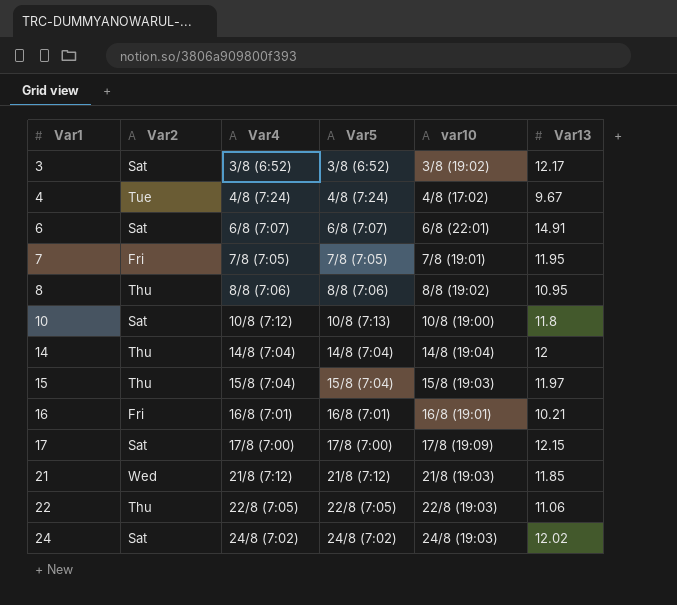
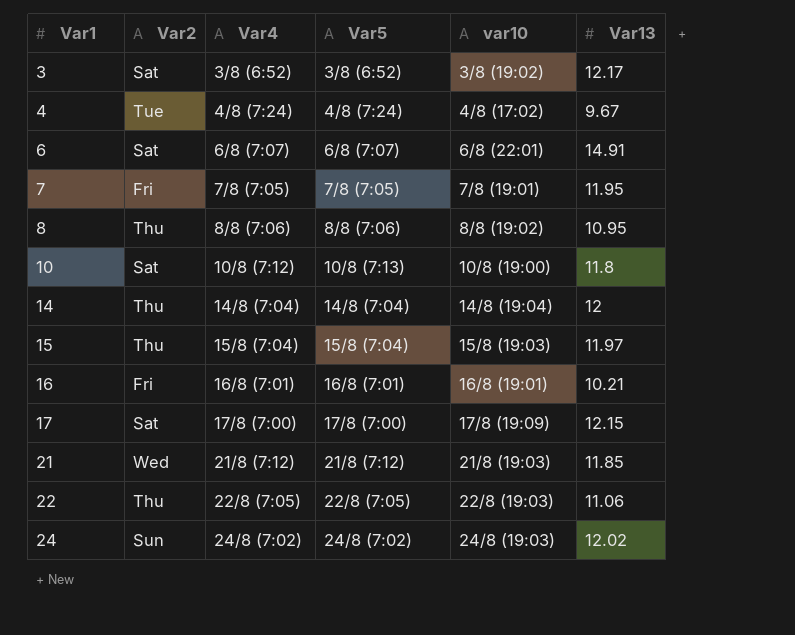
24 | Var2: Sat -> Sun

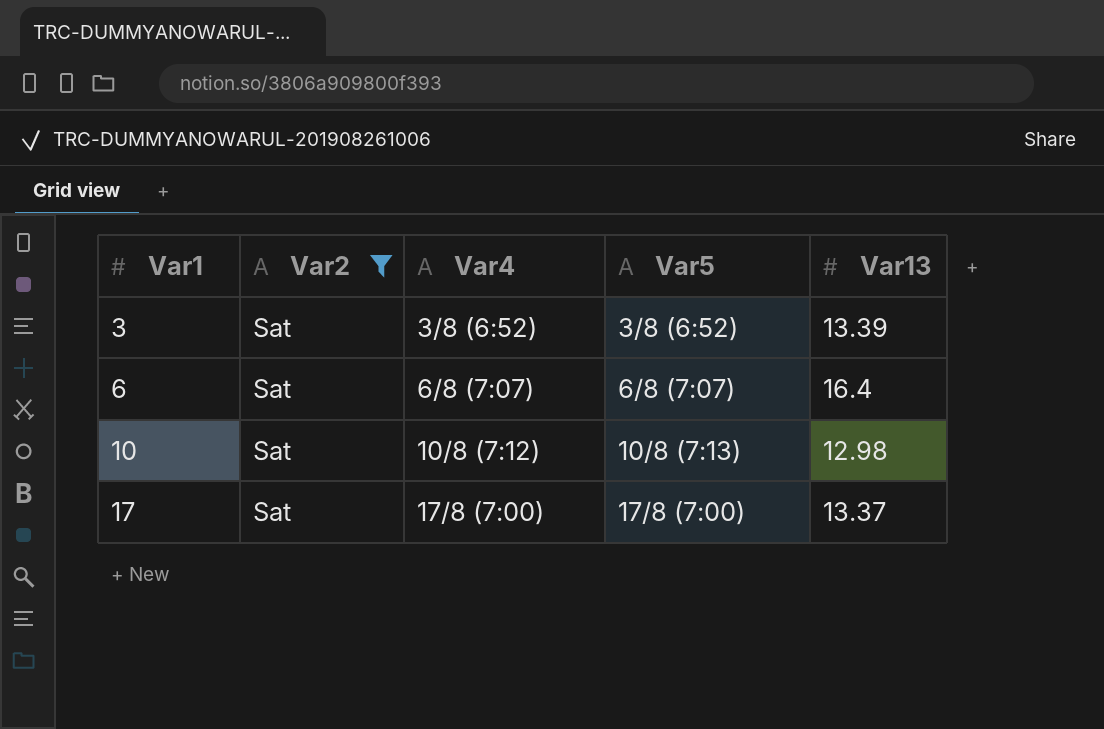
filter: none -> Var2 = Sat
column var10 | position: 5 -> none
3 | Var13: 12.17 -> 13.39
6 | Var13: 14.91 -> 16.4
10 | Var13: 11.8 -> 12.98
17 | Var13: 12.15 -> 13.37

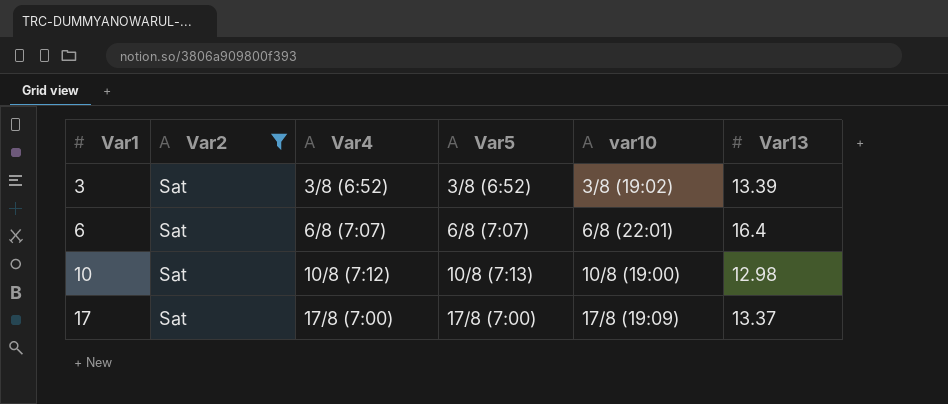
column var10 | position: none -> 5

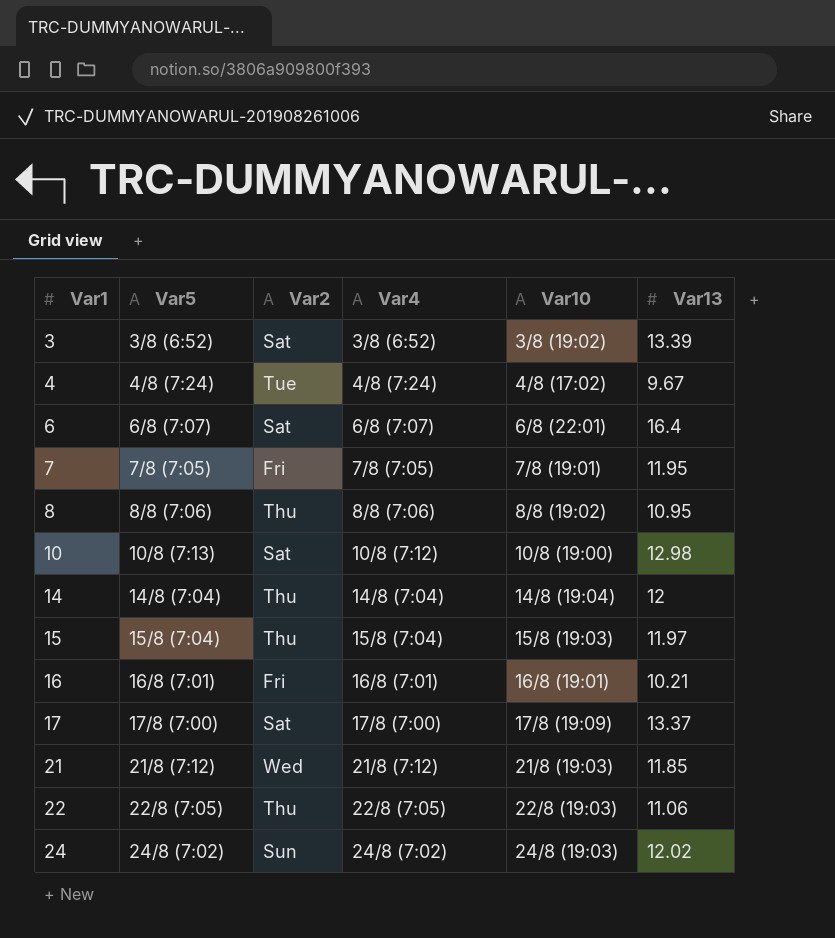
filter: Var2 = Sat -> none
column Var5 | position: 4 -> 2
column name: var10 -> Var10

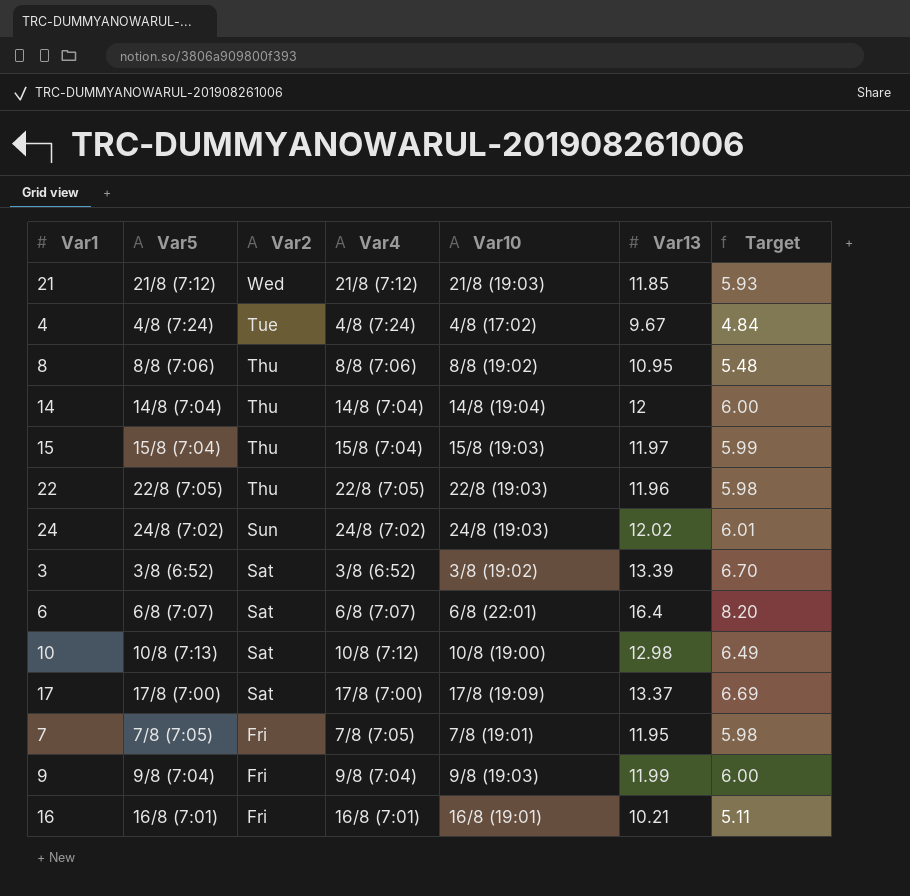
row order: Var1 ascending -> Var2 descending
column Target | formula: none -> [Var13] * 0.5
22 | Var13: 11.06 -> 11.96
row 9: none -> 9/8 (7:04) | Fri | 9/8 (7:04) | 9/8 (19:03) | 11.99 | 6.00

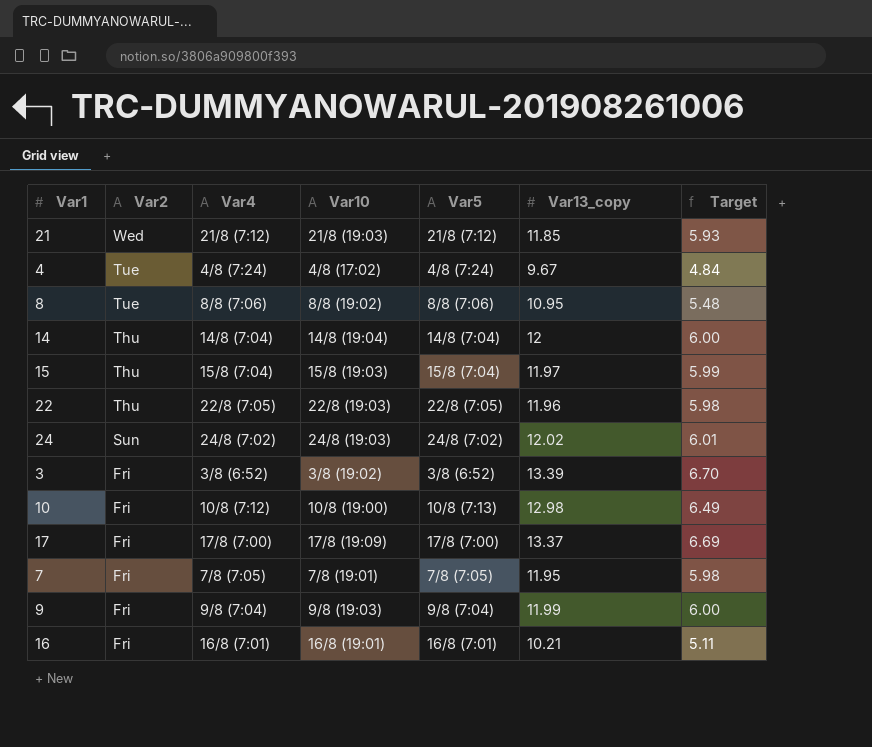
column Var5 | position: 2 -> 5
column name: Var13 -> Var13_copy
row 6: 6/8 (7:07) | Sat | 6/8 (7:07) | 6/8 (22:01) | 16.4 | 8.20 -> none
8 | Var2: Thu -> Tue
3 | Var2: Sat -> Fri
10 | Var2: Sat -> Fri
17 | Var2: Sat -> Fri

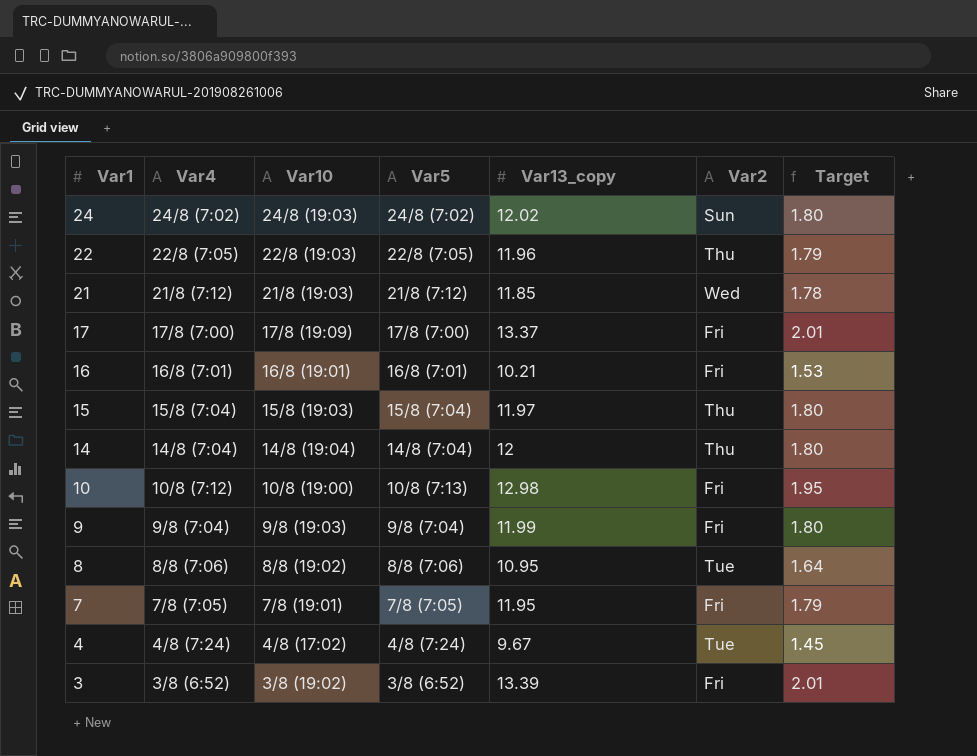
row order: Var2 descending -> Var1 descending
column Var2 | position: 2 -> 6
column Target | formula: [Var13_copy] * 0.5 -> [Var13_copy] * 0.15

